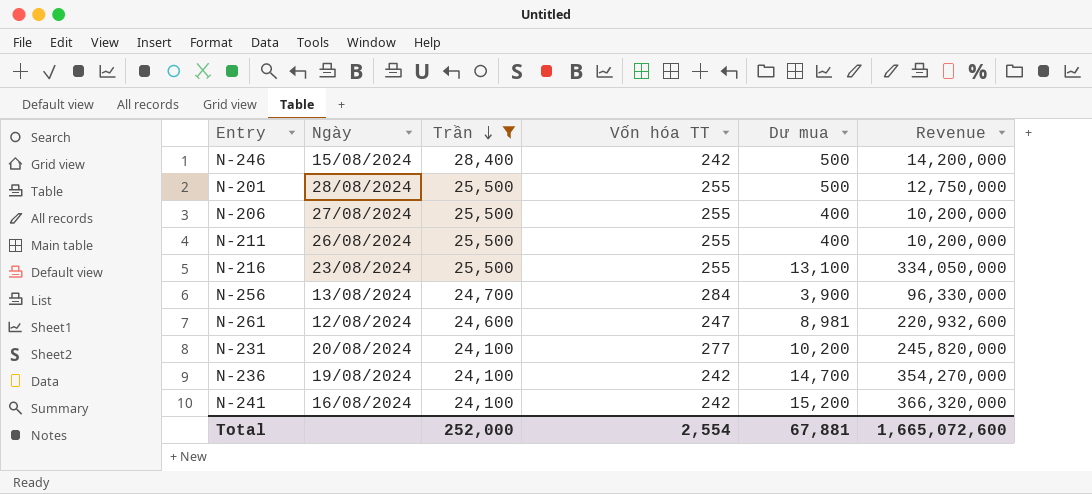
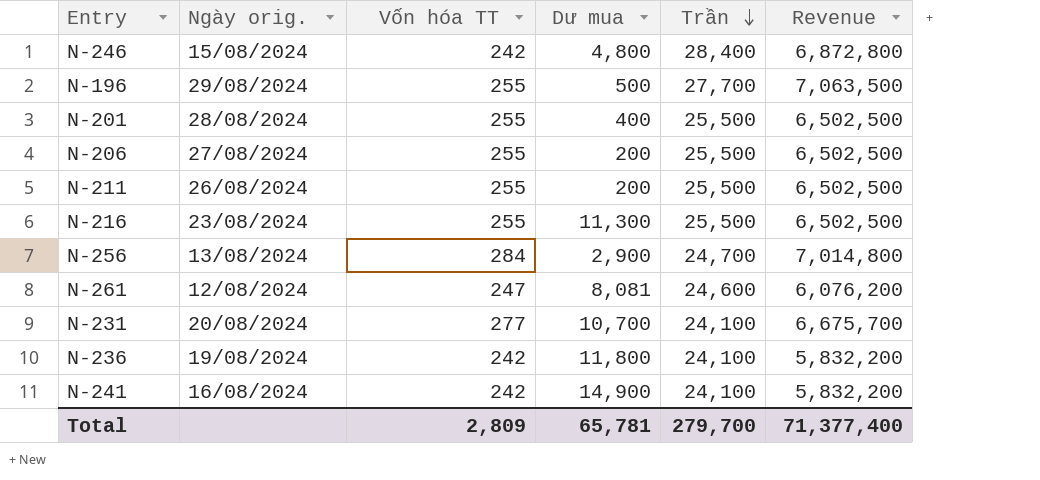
filter: Trần != 27,700 -> none
column name: Ngày -> Ngày orig.
column Trần | position: 3 -> 5
column Revenue | formula: [Trần] * [Dư mua] -> [Vốn hóa TT] * [Trần]
N-246 | Dư mua: 500 -> 4,800
N-201 | Dư mua: 500 -> 400
N-206 | Dư mua: 400 -> 200
N-211 | Dư mua: 400 -> 200
N-216 | Dư mua: 13,100 -> 11,300
N-256 | Dư mua: 3,900 -> 2,900
N-261 | Dư mua: 8,981 -> 8,081
N-231 | Dư mua: 10,200 -> 10,700
N-236 | Dư mua: 14,700 -> 11,800
N-241 | Dư mua: 15,200 -> 14,900
Total | Vốn hóa TT: 2,554 -> 2,809
Total | Dư mua: 67,881 -> 65,781
Total | Trần: 252,000 -> 279,700
Total | Revenue: 1,665,072,600 -> 71,377,400

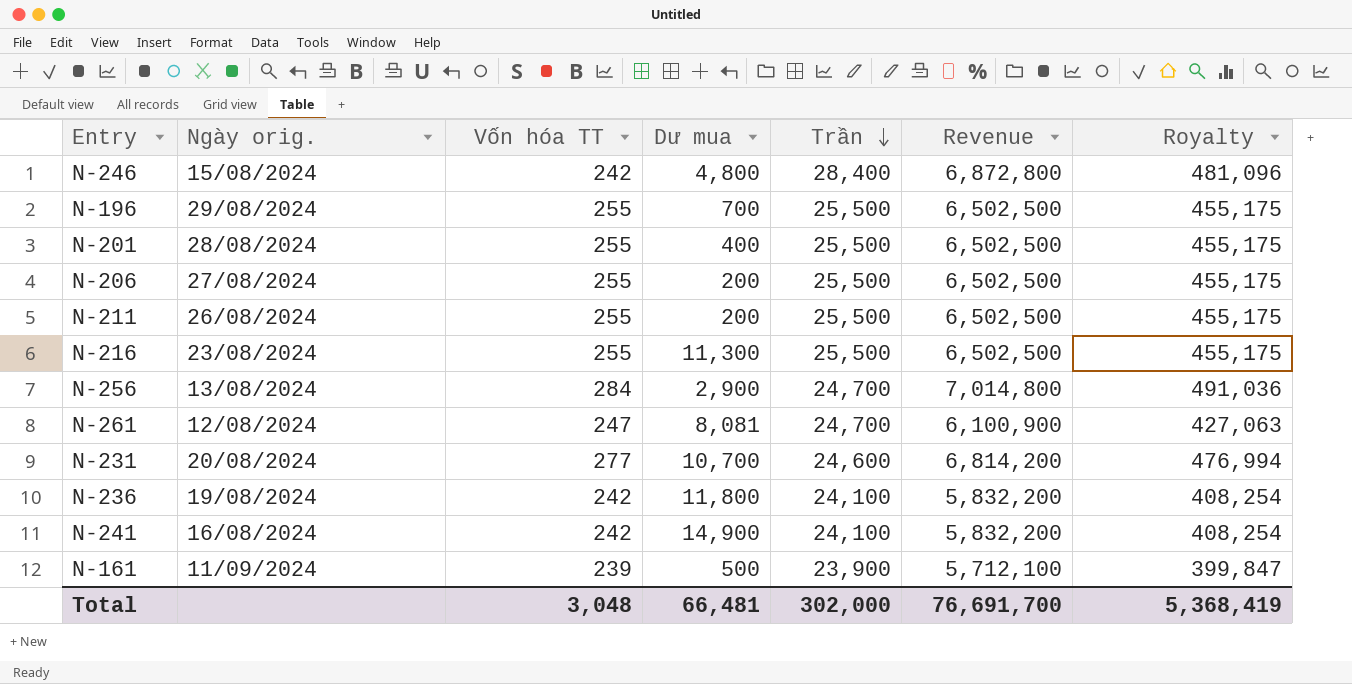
column Royalty | formula: none -> [Revenue] * 0.07
N-196 | Dư mua: 500 -> 700
N-196 | Trần: 27,700 -> 25,500
N-196 | Revenue: 7,063,500 -> 6,502,500
N-261 | Trần: 24,600 -> 24,700
N-261 | Revenue: 6,076,200 -> 6,100,900
N-231 | Trần: 24,100 -> 24,600
N-231 | Revenue: 6,675,700 -> 6,814,200
row N-161: none -> 11/09/2024 | 239 | 500 | 23,900 | 5,712,100 | 399,847
Total | Vốn hóa TT: 2,809 -> 3,048
Total | Dư mua: 65,781 -> 66,481
Total | Trần: 279,700 -> 302,000
Total | Revenue: 71,377,400 -> 76,691,700

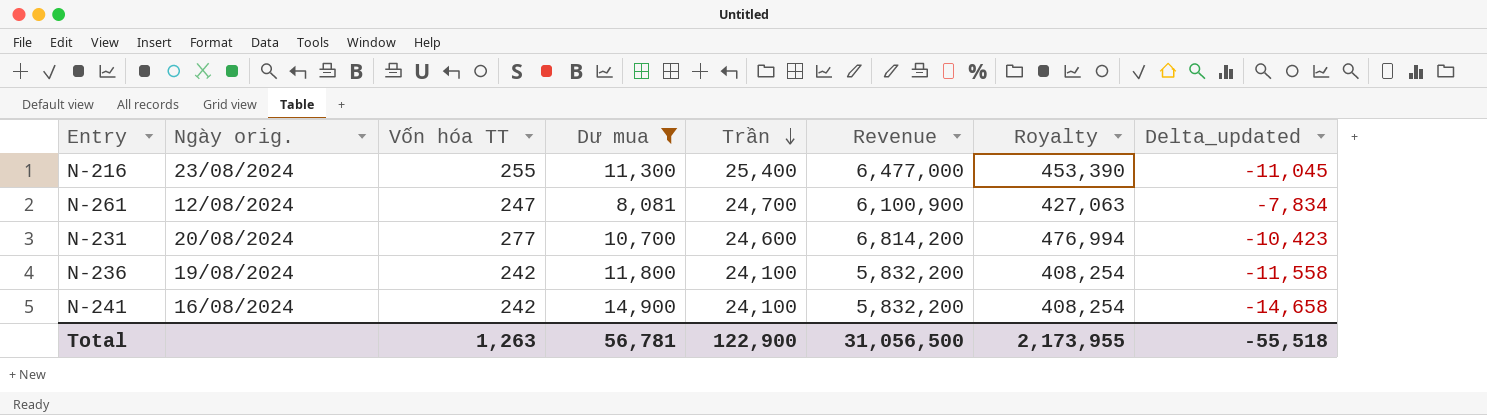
filter: none -> Dư mua >= 8,081
column Delta_updated | formula: none -> [Vốn hóa TT] - [Dư mua]
N-216 | Trần: 25,500 -> 25,400
N-216 | Revenue: 6,502,500 -> 6,477,000
N-216 | Royalty: 455,175 -> 453,390
Total | Vốn hóa TT: 3,048 -> 1,263
Total | Dư mua: 66,481 -> 56,781
Total | Trần: 302,000 -> 122,900
Total | Revenue: 76,691,700 -> 31,056,500
Total | Royalty: 5,368,419 -> 2,173,955

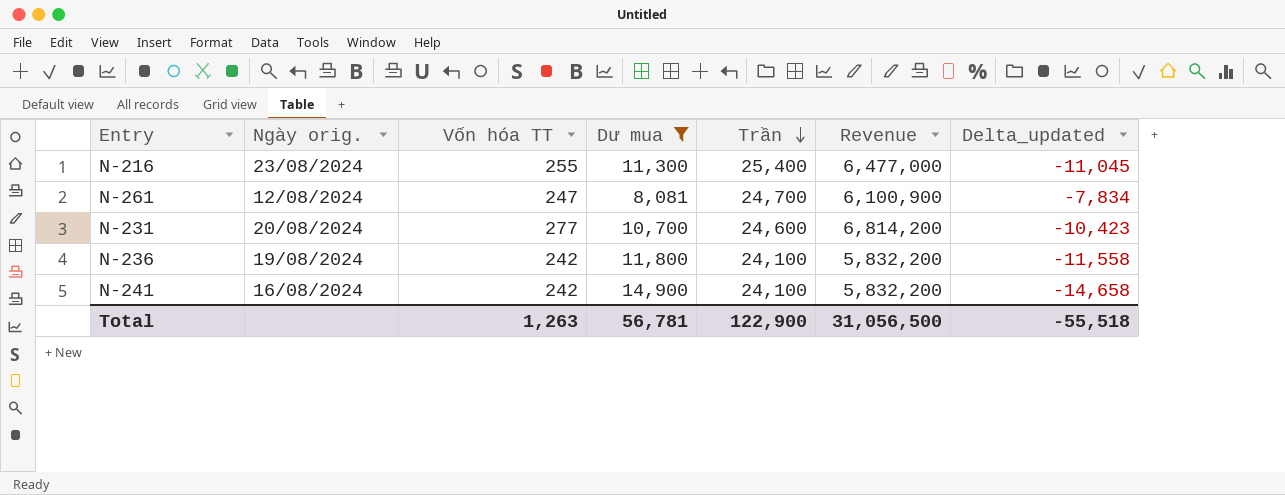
column Royalty | formula: [Revenue] * 0.07 -> none

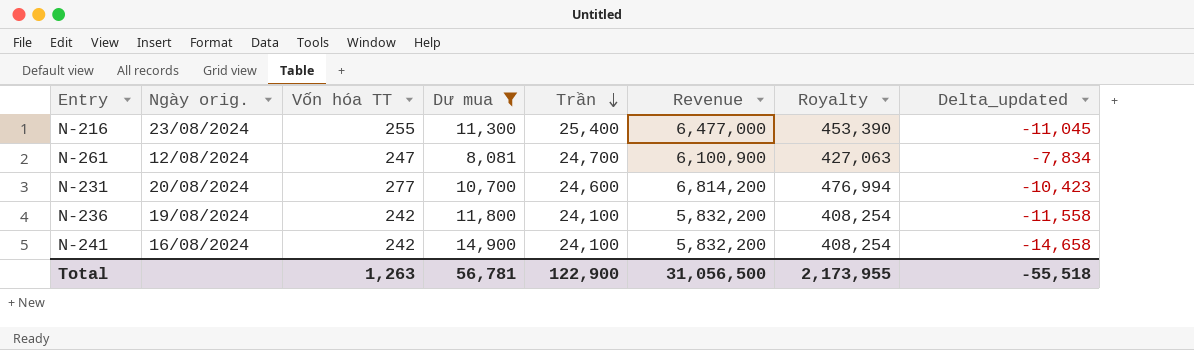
column Royalty | formula: none -> [Revenue] * 0.07

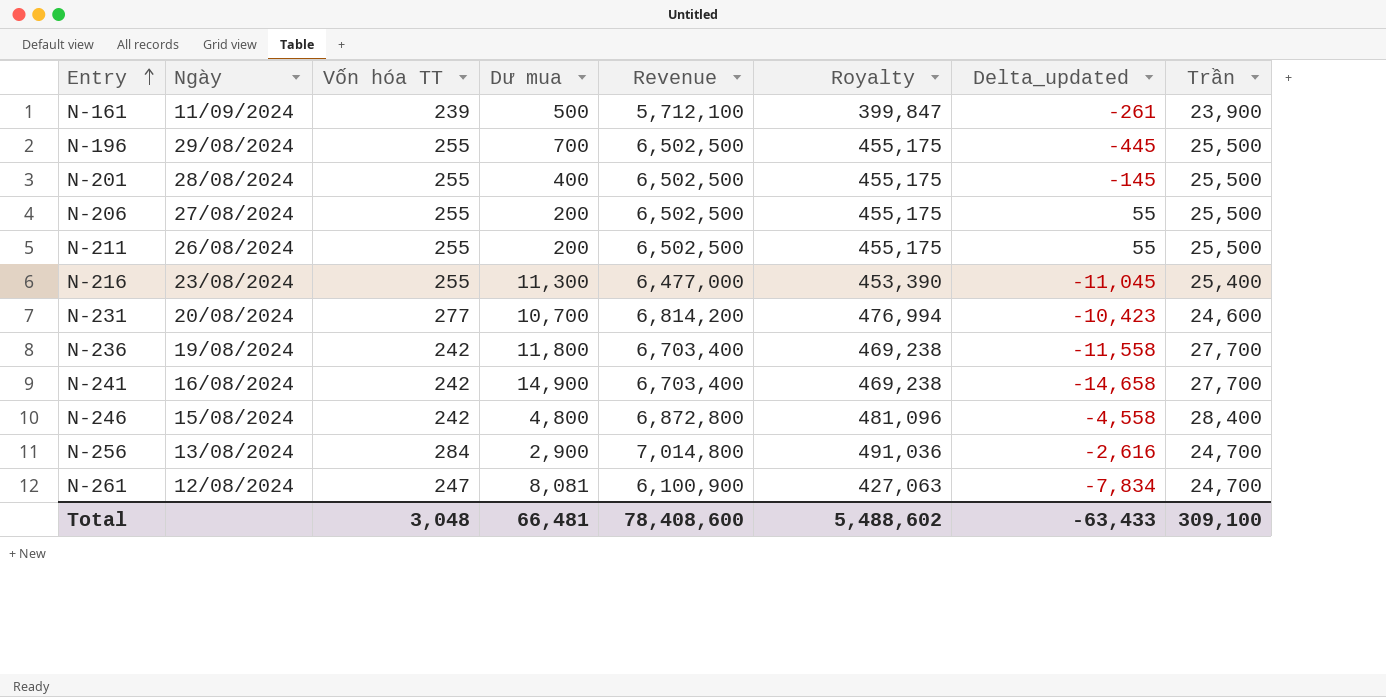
filter: Dư mua >= 8,081 -> none
row order: Trần descending -> Entry ascending
column name: Ngày orig. -> Ngày
column Trần | position: 5 -> 8
N-236 | Revenue: 5,832,200 -> 6,703,400
N-236 | Royalty: 408,254 -> 469,238
N-236 | Trần: 24,100 -> 27,700
N-241 | Revenue: 5,832,200 -> 6,703,400
N-241 | Royalty: 408,254 -> 469,238
N-241 | Trần: 24,100 -> 27,700
Total | Vốn hóa TT: 1,263 -> 3,048
Total | Dư mua: 56,781 -> 66,481
Total | Revenue: 31,056,500 -> 78,408,600
Total | Royalty: 2,173,955 -> 5,488,602
Total | Delta_updated: -55,518 -> -63,433
Total | Trần: 122,900 -> 309,100

